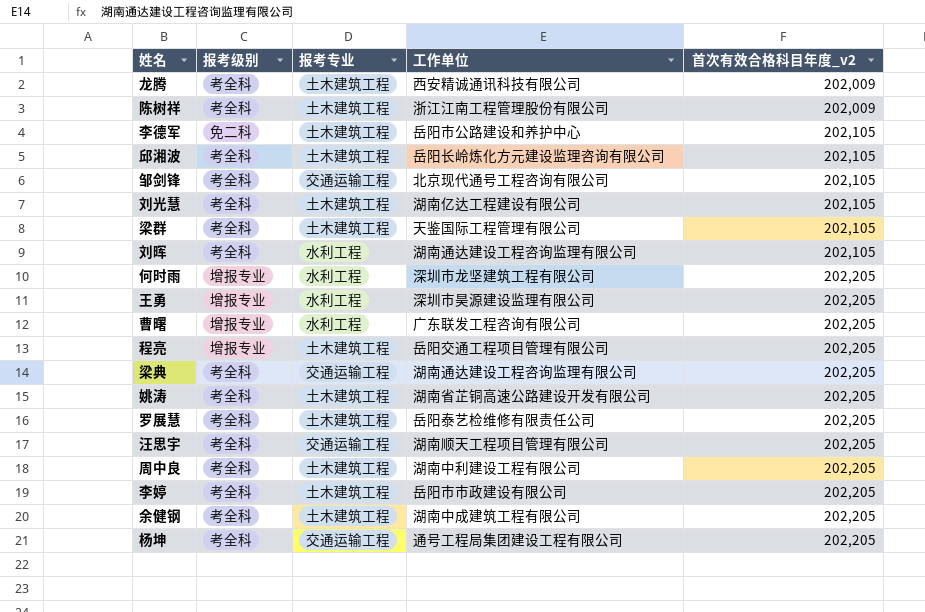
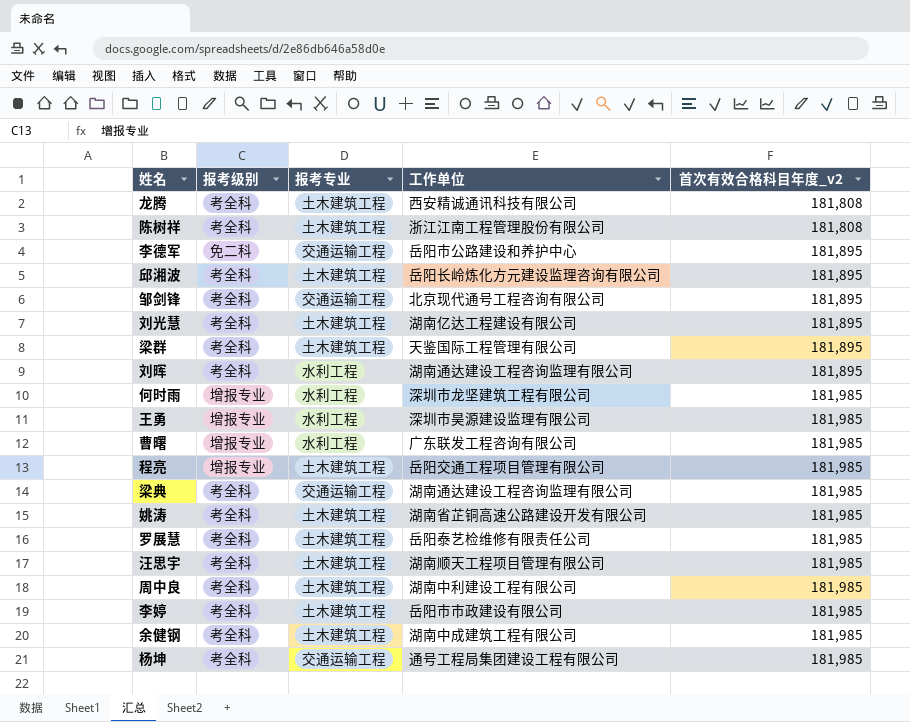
龙腾 | 首次有效合格科目年度_v2: 202,009 -> 181,808
陈树祥 | 首次有效合格科目年度_v2: 202,009 -> 181,808
李德军 | 报考专业: 土木建筑工程 -> 交通运输工程
李德军 | 首次有效合格科目年度_v2: 202,105 -> 181,895
邱湘波 | 首次有效合格科目年度_v2: 202,105 -> 181,895
邹剑锋 | 首次有效合格科目年度_v2: 202,105 -> 181,895
刘光慧 | 首次有效合格科目年度_v2: 202,105 -> 181,895
梁群 | 首次有效合格科目年度_v2: 202,105 -> 181,895
刘晖 | 首次有效合格科目年度_v2: 202,105 -> 181,895
何时雨 | 首次有效合格科目年度_v2: 202,205 -> 181,985
王勇 | 首次有效合格科目年度_v2: 202,205 -> 181,985
曹曙 | 首次有效合格科目年度_v2: 202,205 -> 181,985
程亮 | 首次有效合格科目年度_v2: 202,205 -> 181,985
梁典 | 首次有效合格科目年度_v2: 202,205 -> 181,985
姚涛 | 首次有效合格科目年度_v2: 202,205 -> 181,985
罗展慧 | 首次有效合格科目年度_v2: 202,205 -> 181,985
汪思宇 | 报考专业: 交通运输工程 -> 土木建筑工程
汪思宇 | 首次有效合格科目年度_v2: 202,205 -> 181,985
周中良 | 首次有效合格科目年度_v2: 202,205 -> 181,985
李婷 | 首次有效合格科目年度_v2: 202,205 -> 181,985
余健钢 | 首次有效合格科目年度_v2: 202,205 -> 181,985
杨坤 | 首次有效合格科目年度_v2: 202,205 -> 181,985

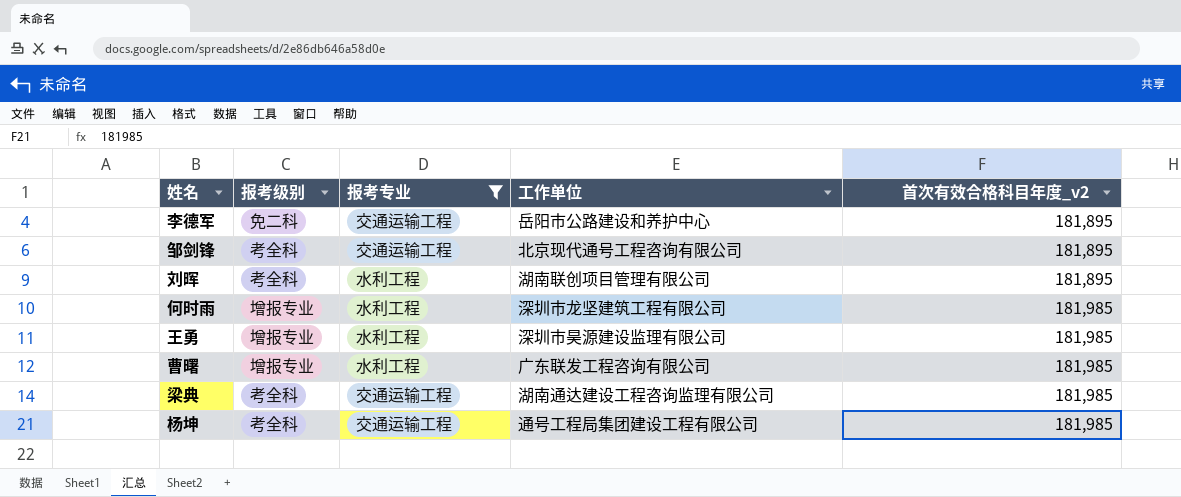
filter: none -> 报考专业 != 土木建筑工程
刘晖 | 工作单位: 湖南通达建设工程咨询监理有限公司 -> 湖南联创项目管理有限公司

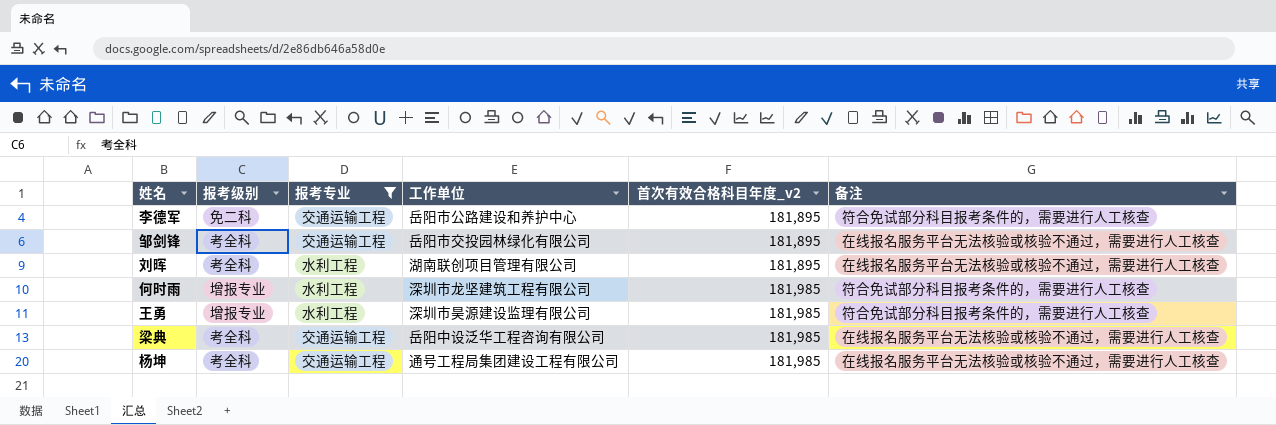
column 备注 | position: none -> 6
row 曹曙: 增报专业 | 水利工程 | 广东联发工程咨询有限公司 | 181,985 -> none
邹剑锋 | 工作单位: 北京现代通号工程咨询有限公司 -> 岳阳市交投园林绿化有限公司
梁典 | 工作单位: 湖南通达建设工程咨询监理有限公司 -> 岳阳中设泛华工程咨询有限公司

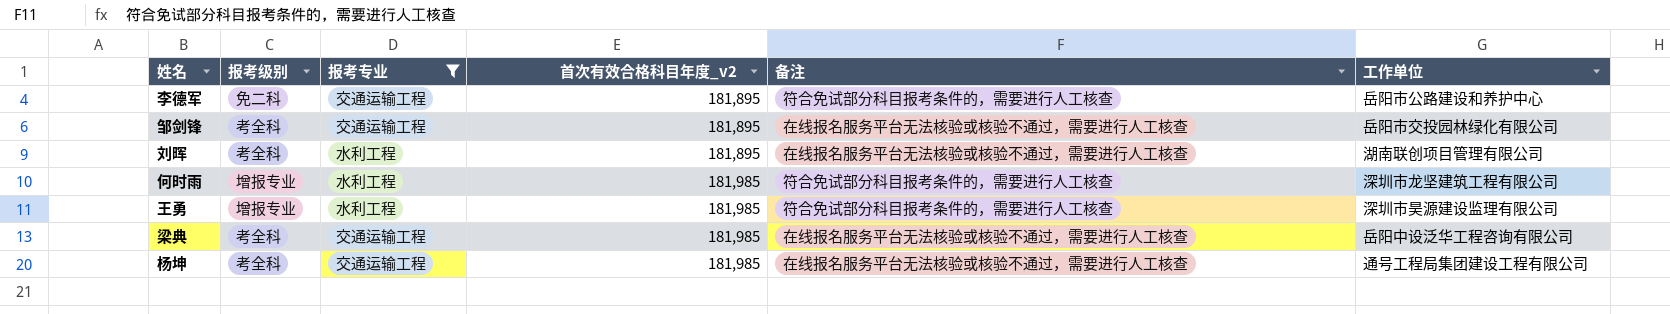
column 工作单位 | position: 4 -> 6

